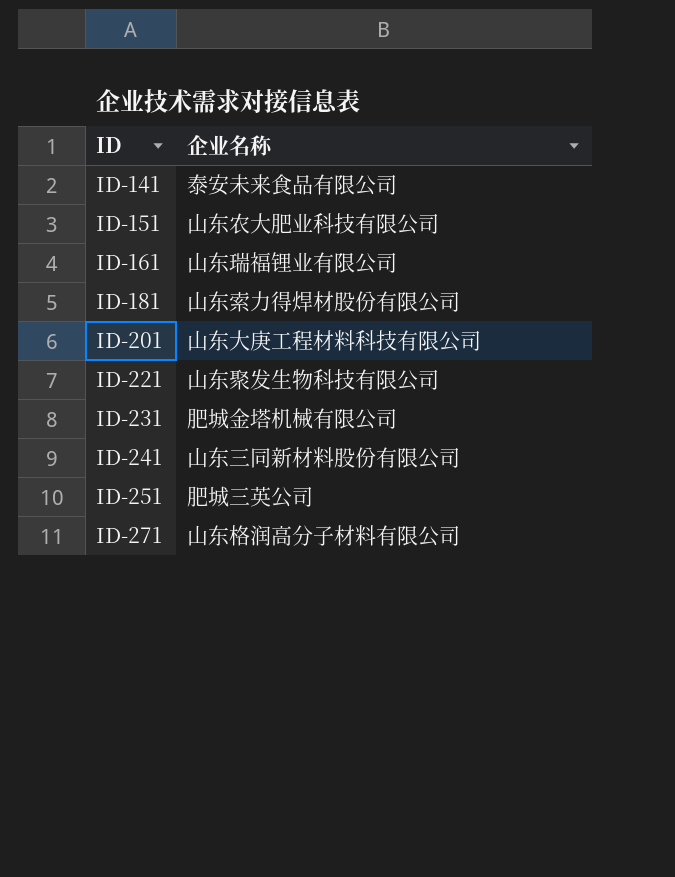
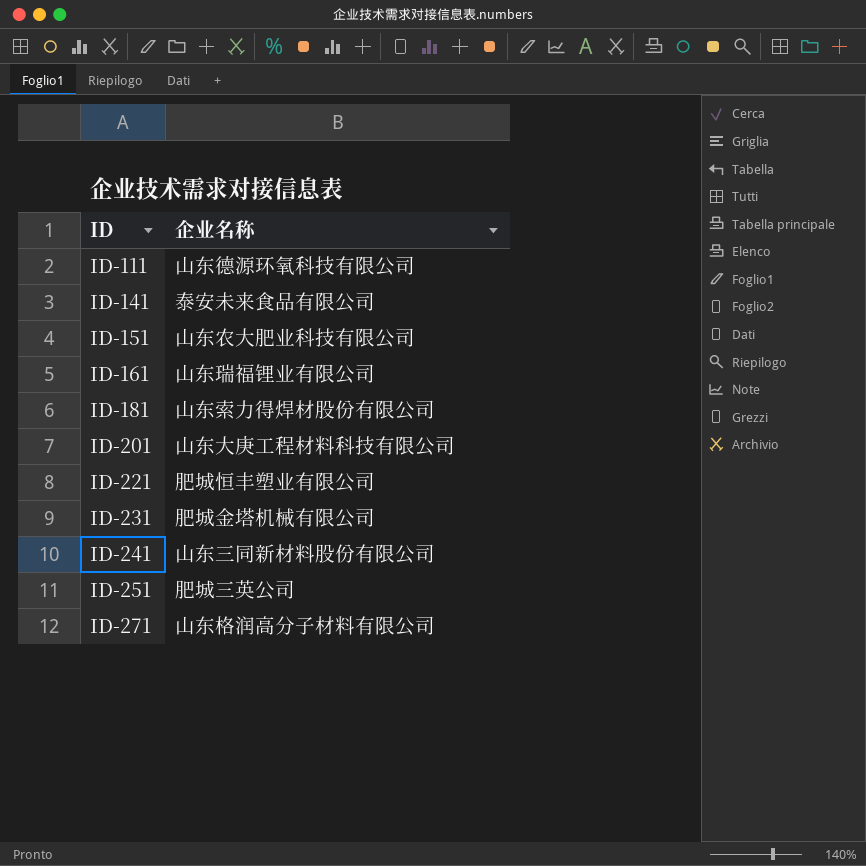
row ID-111: none -> 山东德源环氧科技有限公司
ID-221 | 企业名称: 山东聚发生物科技有限公司 -> 肥城恒丰塑业有限公司

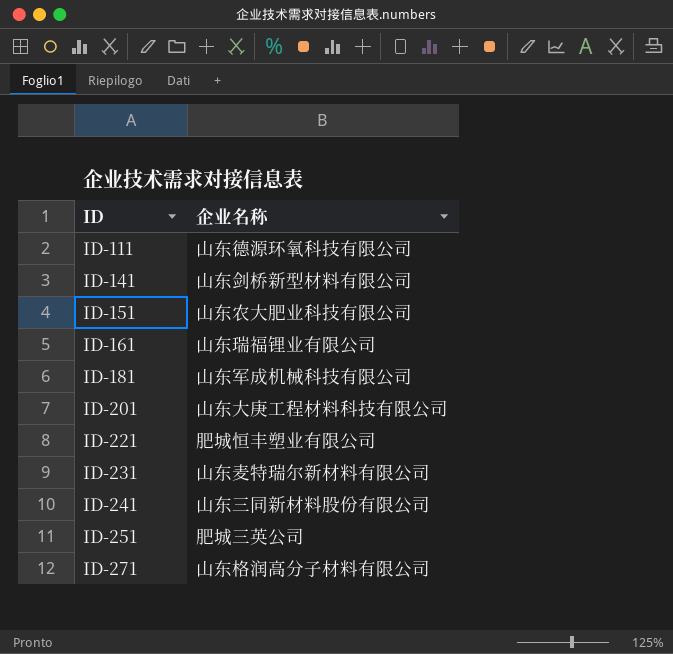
ID-141 | 企业名称: 泰安未来食品有限公司 -> 山东剑桥新型材料有限公司
ID-181 | 企业名称: 山东索力得焊材股份有限公司 -> 山东军成机械科技有限公司
ID-231 | 企业名称: 肥城金塔机械有限公司 -> 山东麦特瑞尔新材料有限公司

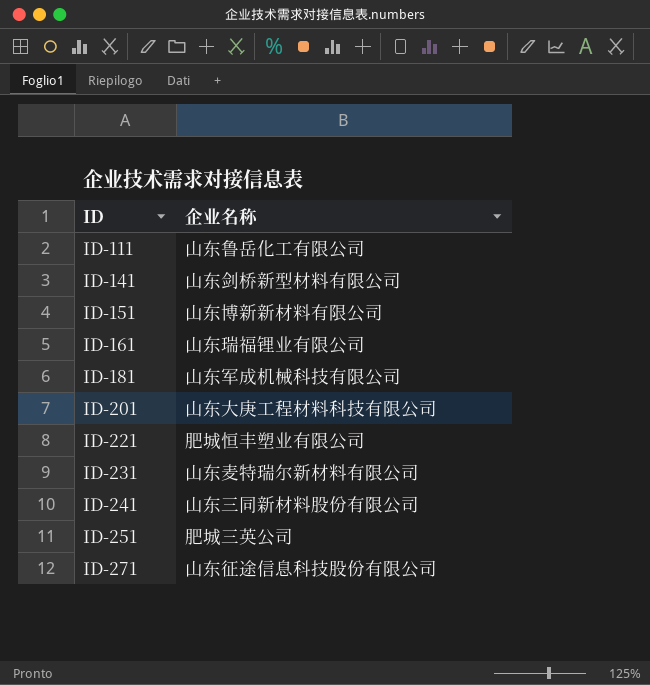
ID-111 | 企业名称: 山东德源环氧科技有限公司 -> 山东鲁岳化工有限公司
ID-151 | 企业名称: 山东农大肥业科技有限公司 -> 山东博新新材料有限公司
ID-271 | 企业名称: 山东格润高分子材料有限公司 -> 山东征途信息科技股份有限公司

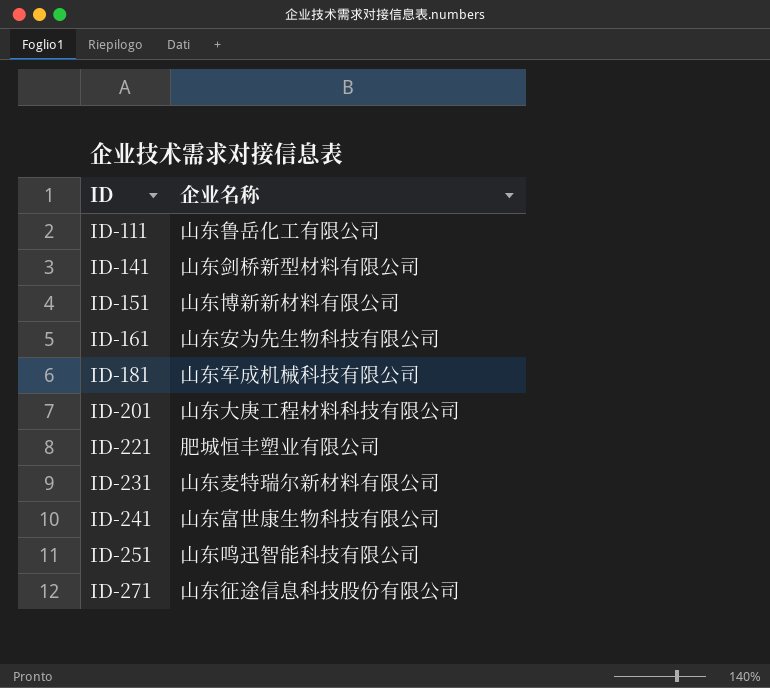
ID-161 | 企业名称: 山东瑞福锂业有限公司 -> 山东安为先生物科技有限公司
ID-241 | 企业名称: 山东三同新材料股份有限公司 -> 山东富世康生物科技有限公司
ID-251 | 企业名称: 肥城三英公司 -> 山东鸣迅智能科技有限公司

